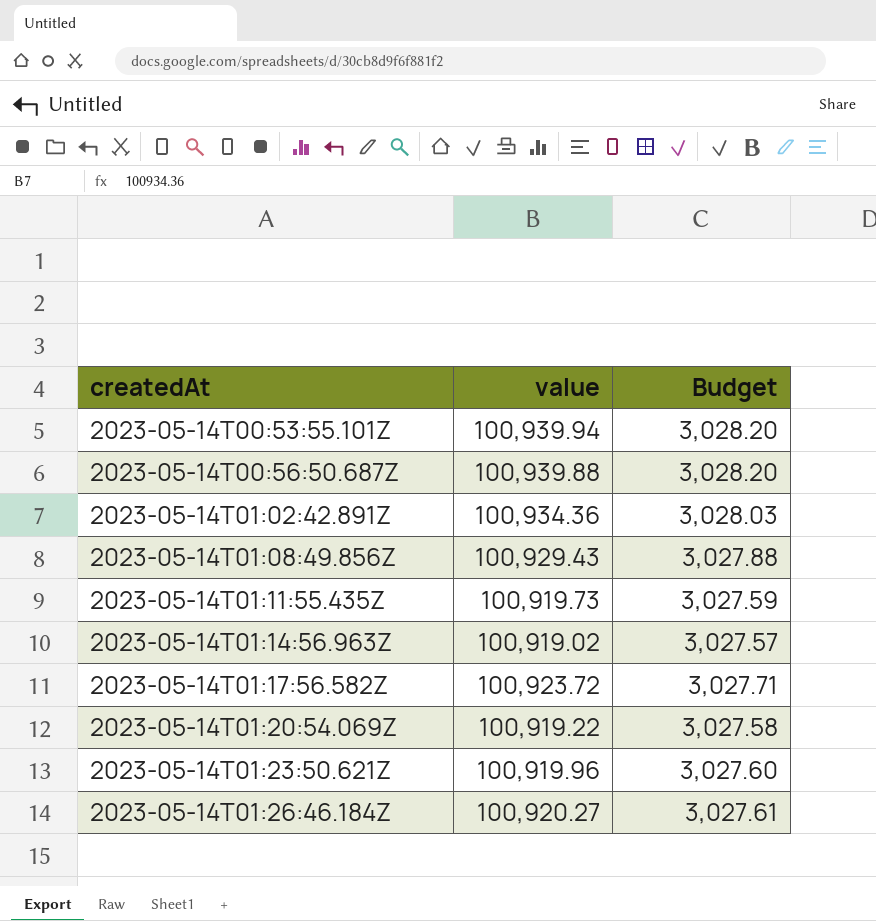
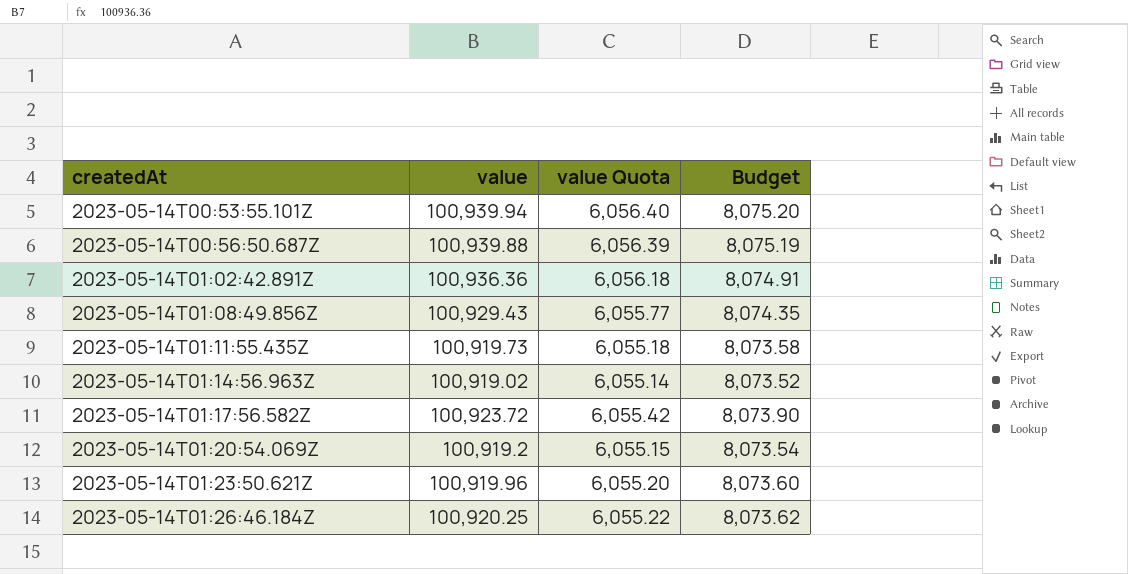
column value Quota | formula: none -> [value] * 0.06
column Budget | formula: [value] * 0.03 -> [value] * 0.08
2023-05-14T01:02:42.891Z | value: 100,934.36 -> 100,936.36
2023-05-14T01:20:54.069Z | value: 100,919.22 -> 100,919.2
2023-05-14T01:26:46.184Z | value: 100,920.27 -> 100,920.25

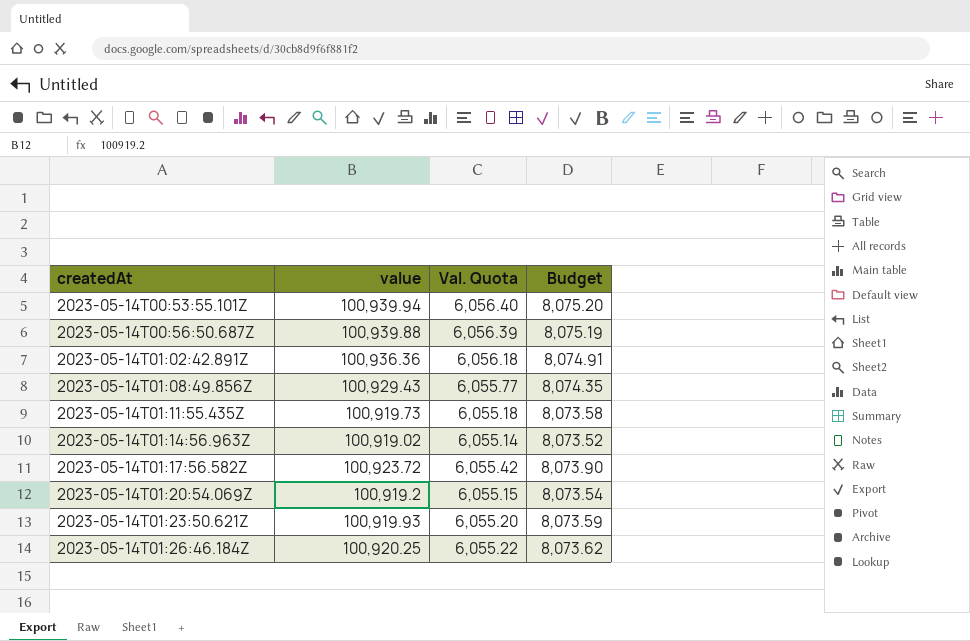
column name: value Quota -> Val. Quota
2023-05-14T01:23:50.621Z | value: 100,919.96 -> 100,919.93
2023-05-14T01:23:50.621Z | Budget: 8,073.60 -> 8,073.59

